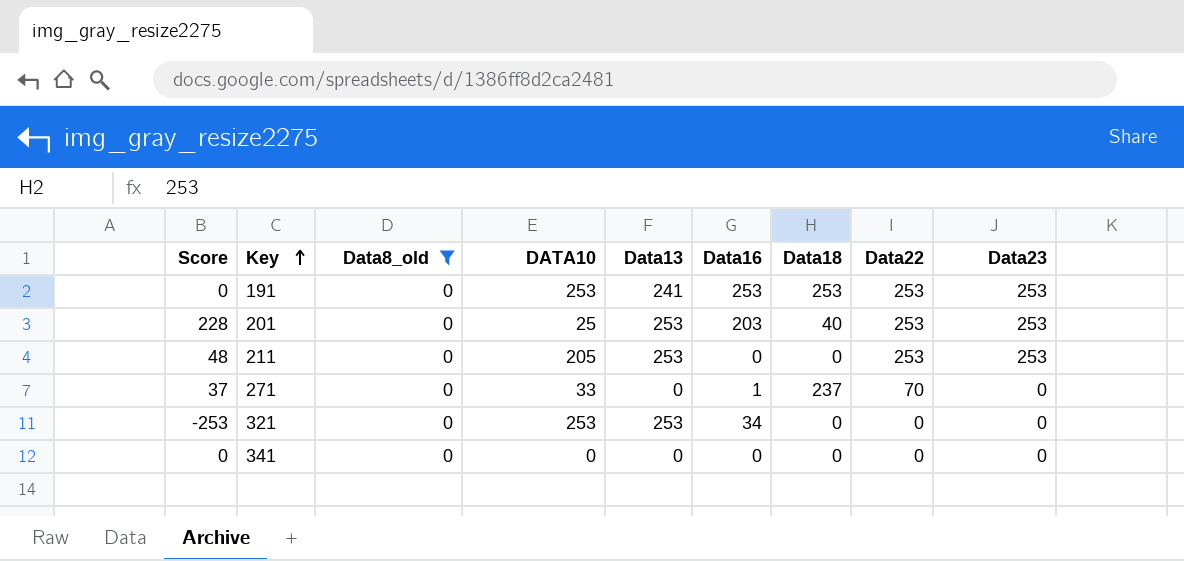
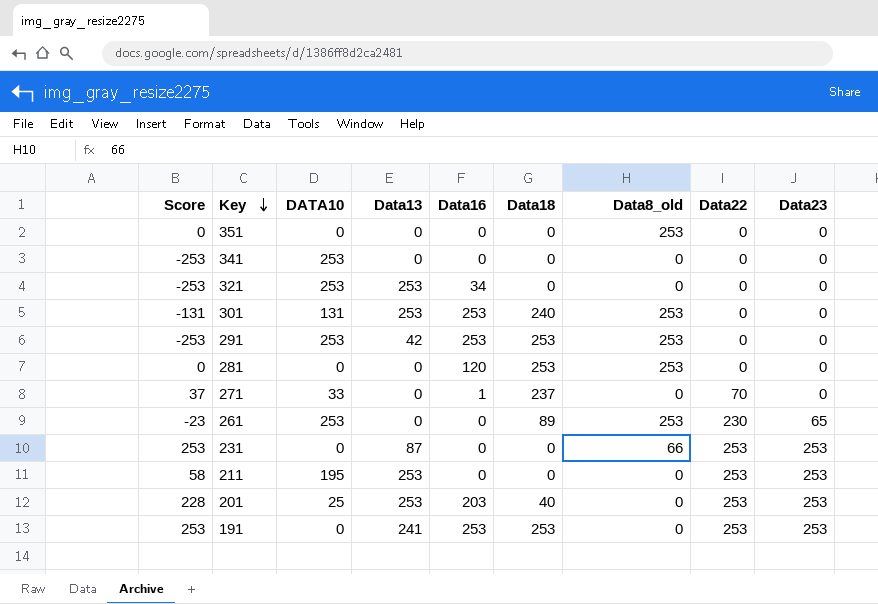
filter: Data8_old = 0 -> none
row order: Key ascending -> Key descending
column Data8_old | position: 3 -> 7
341 | Score: 0 -> -253
341 | DATA10: 0 -> 253
211 | Score: 48 -> 58
211 | DATA10: 205 -> 195
191 | Score: 0 -> 253
191 | DATA10: 253 -> 0

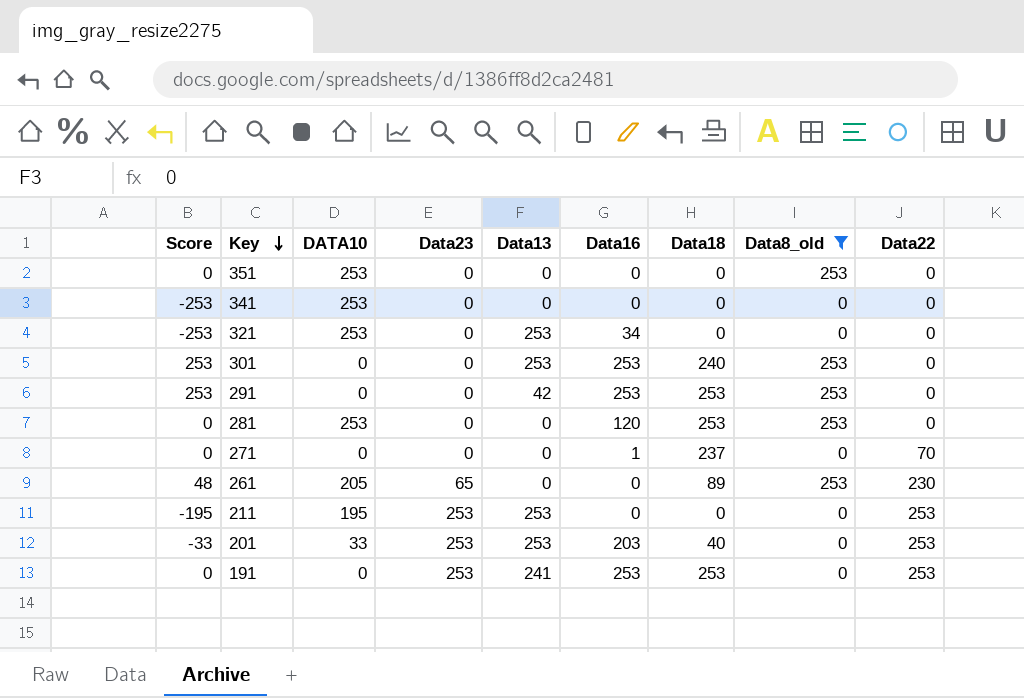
filter: none -> Data8_old != 66
column Score | formula: [Data22] - [DATA10] -> [Data8_old] - [DATA10]
column Data23 | position: 9 -> 4
351 | DATA10: 0 -> 253
301 | DATA10: 131 -> 0
291 | DATA10: 253 -> 0
281 | DATA10: 0 -> 253
271 | DATA10: 33 -> 0
261 | DATA10: 253 -> 205
201 | DATA10: 25 -> 33

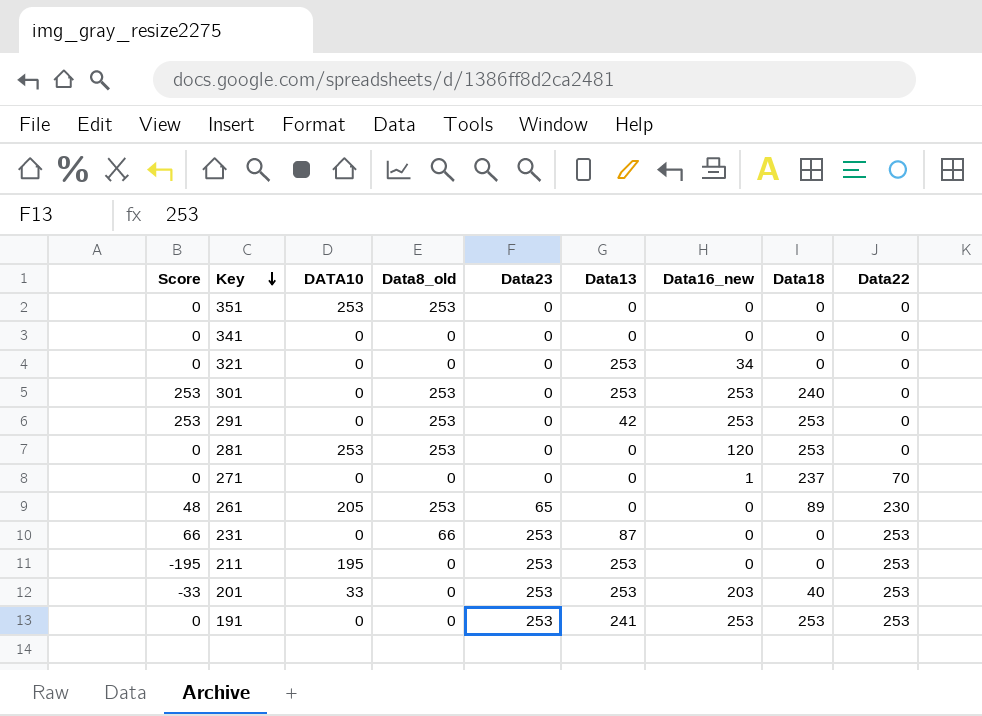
filter: Data8_old != 66 -> none
column Data8_old | position: 8 -> 4
column name: Data16 -> Data16_new
341 | Score: -253 -> 0
341 | DATA10: 253 -> 0
321 | Score: -253 -> 0
321 | DATA10: 253 -> 0

